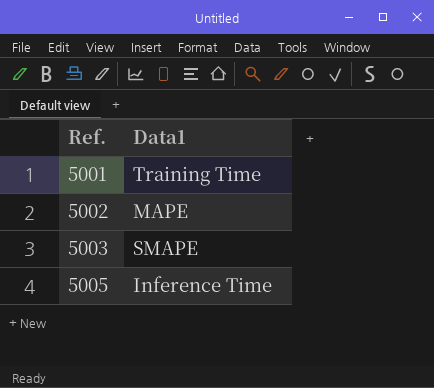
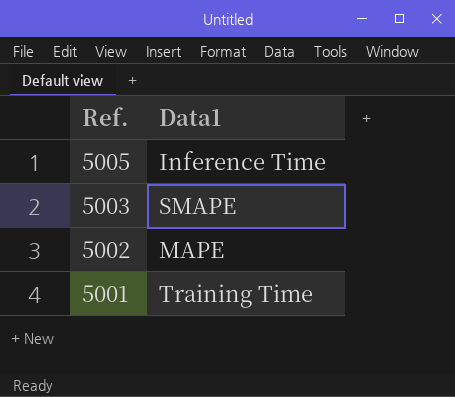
row order: Ref. ascending -> Ref. descending

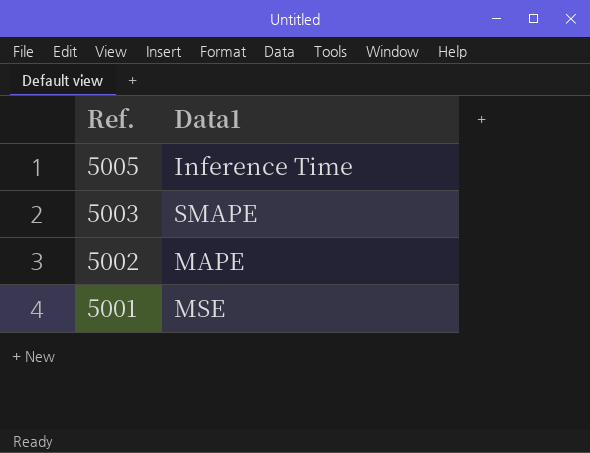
5001 | Data1: Training Time -> MSE

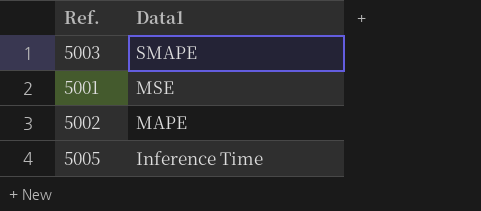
row order: Ref. descending -> Data1 descending

